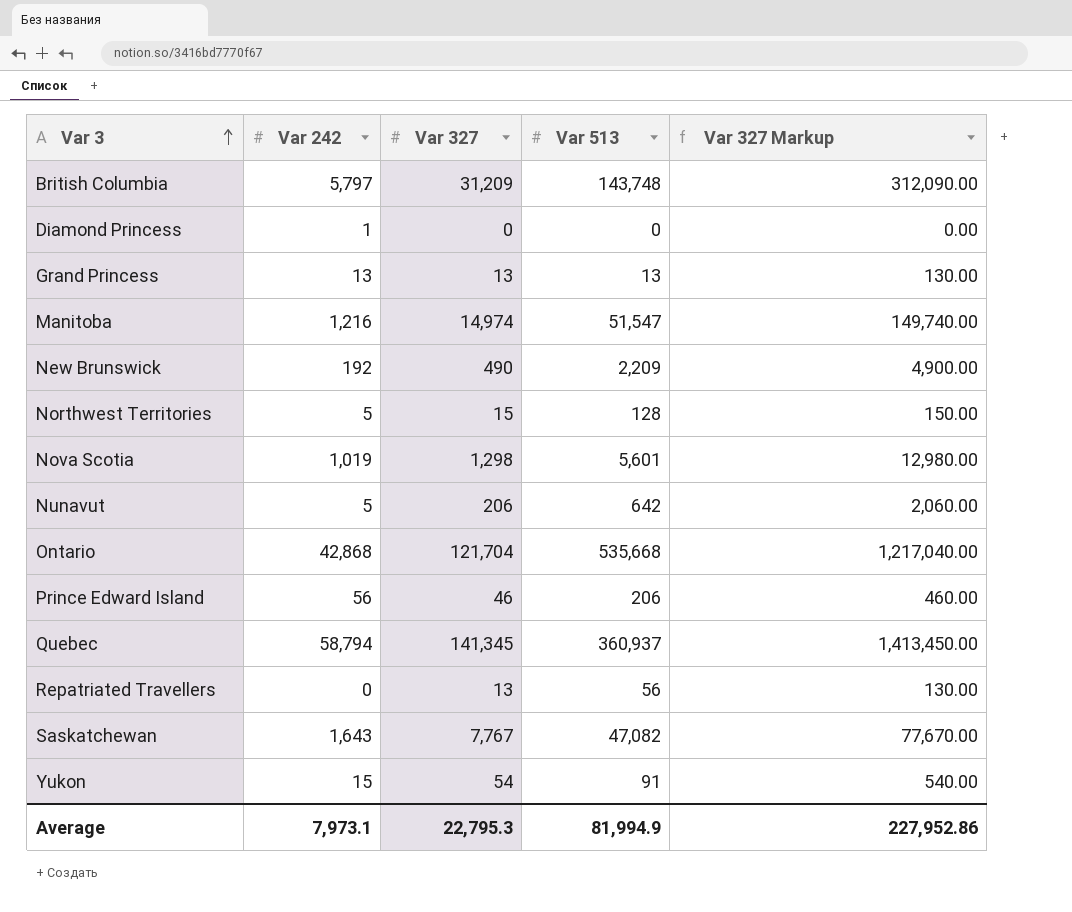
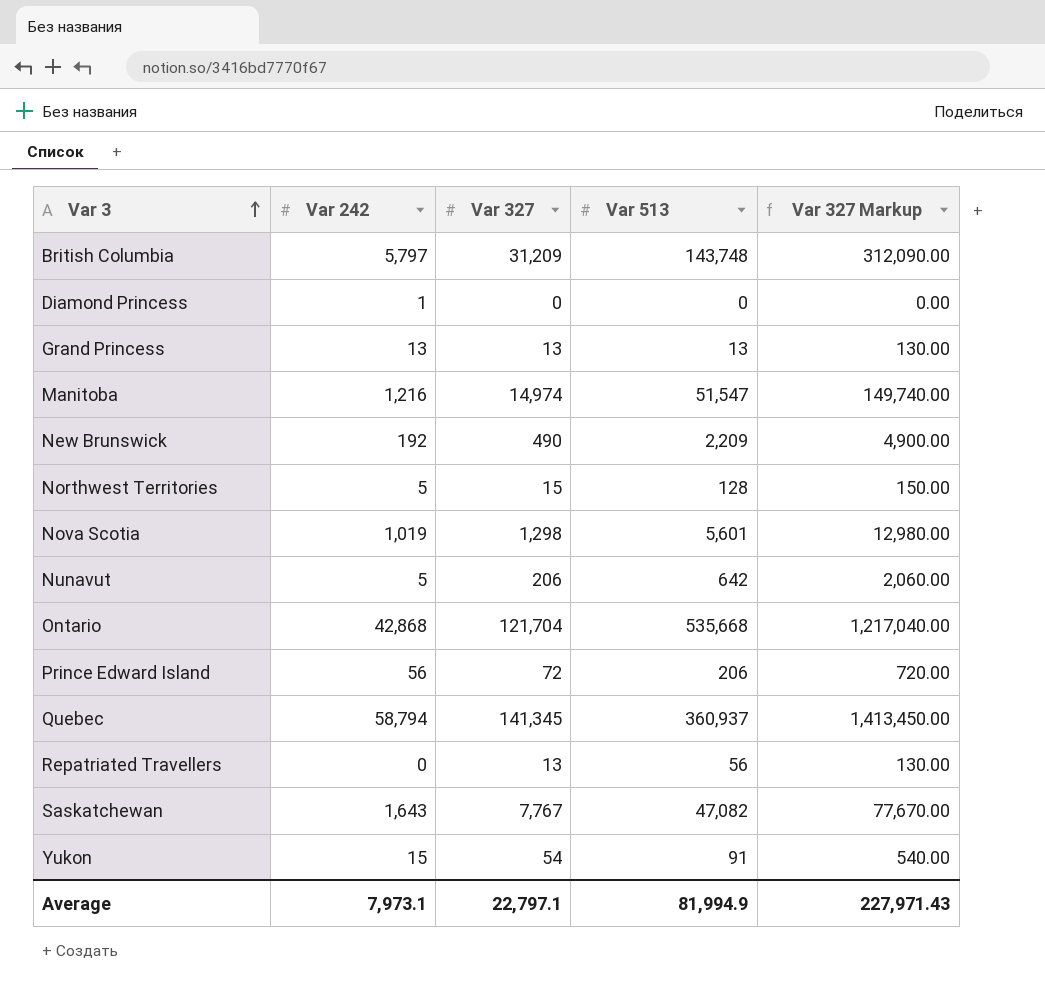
Prince Edward Island | Var 327: 46 -> 72
Prince Edward Island | Var 327 Markup: 460.00 -> 720.00
Average | Var 327: 22,795.3 -> 22,797.1
Average | Var 327 Markup: 227,952.86 -> 227,971.43

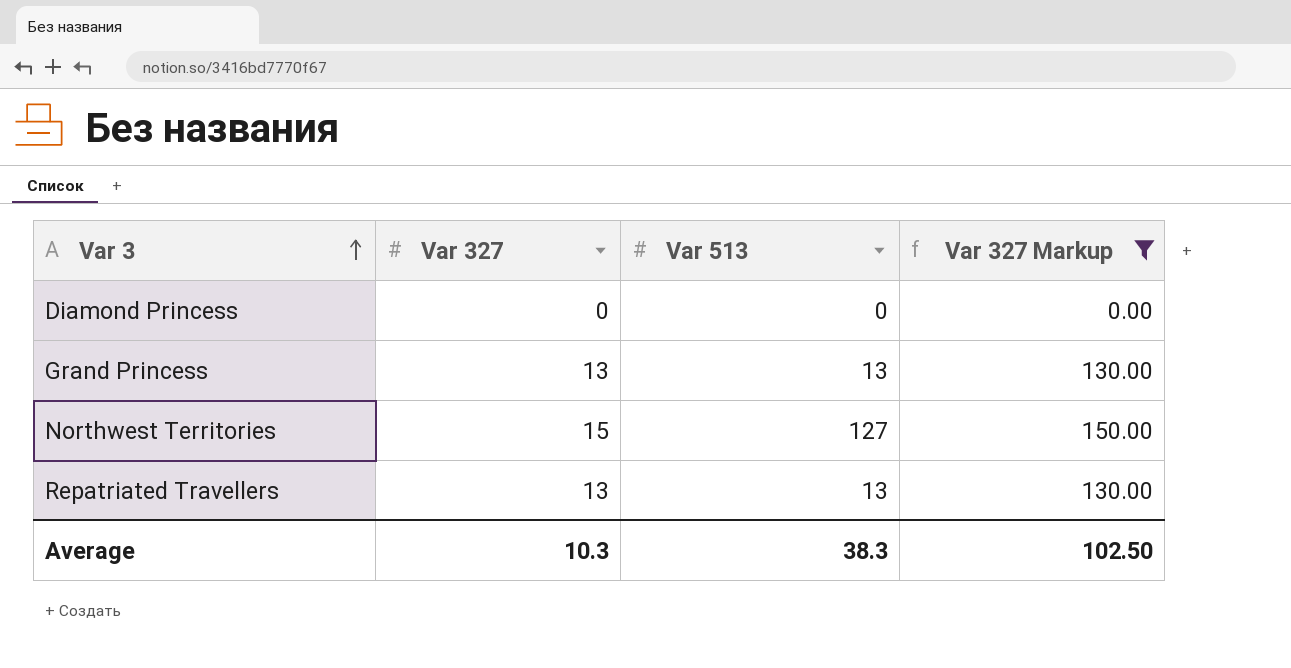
filter: none -> Var 327 Markup <= 150.00
column Var 242 | position: 2 -> none
Northwest Territories | Var 513: 128 -> 127
Repatriated Travellers | Var 513: 56 -> 13
Average | Var 327: 22,797.1 -> 10.3
Average | Var 513: 81,994.9 -> 38.3
Average | Var 327 Markup: 227,971.43 -> 102.50

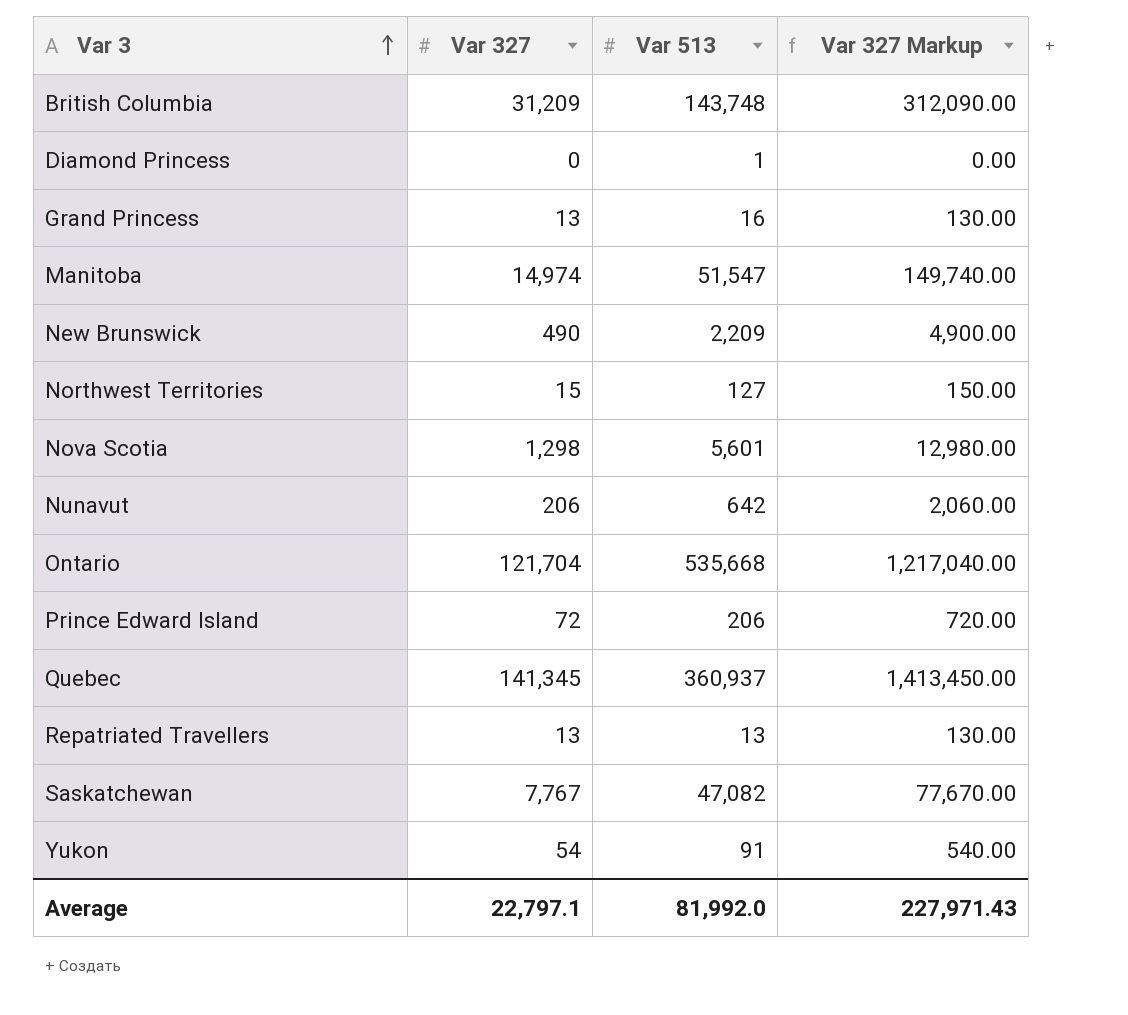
filter: Var 327 Markup <= 150.00 -> none
Diamond Princess | Var 513: 0 -> 1
Grand Princess | Var 513: 13 -> 16
Average | Var 327: 10.3 -> 22,797.1
Average | Var 513: 38.3 -> 81,992.0
Average | Var 327 Markup: 102.50 -> 227,971.43

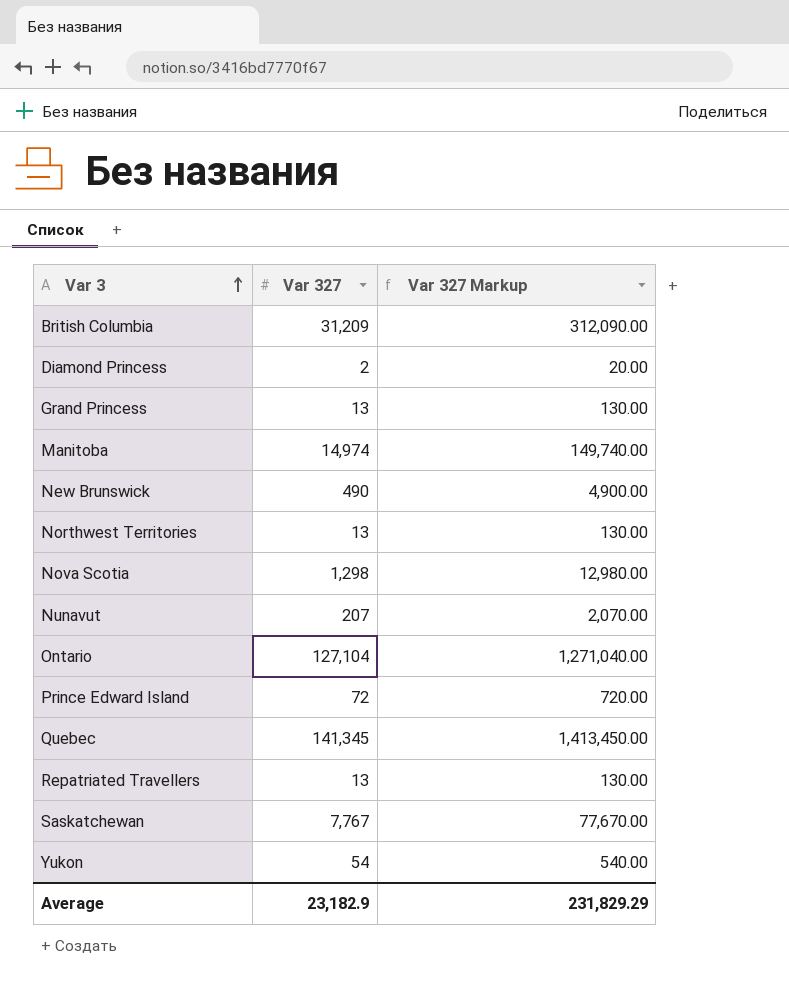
column Var 513 | position: 3 -> none
Diamond Princess | Var 327: 0 -> 2
Diamond Princess | Var 327 Markup: 0.00 -> 20.00
Northwest Territories | Var 327: 15 -> 13
Northwest Territories | Var 327 Markup: 150.00 -> 130.00
Nunavut | Var 327: 206 -> 207
Nunavut | Var 327 Markup: 2,060.00 -> 2,070.00
Ontario | Var 327: 121,704 -> 127,104
Ontario | Var 327 Markup: 1,217,040.00 -> 1,271,040.00
Average | Var 327: 22,797.1 -> 23,182.9
Average | Var 327 Markup: 227,971.43 -> 231,829.29

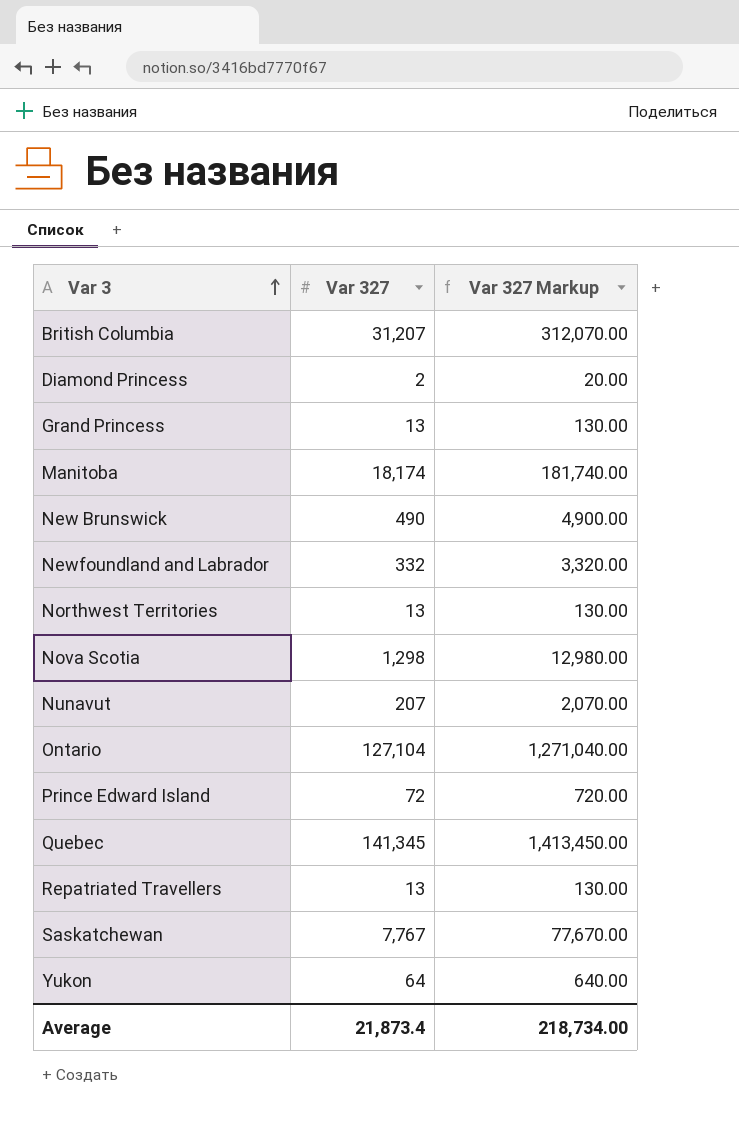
British Columbia | Var 327: 31,209 -> 31,207
British Columbia | Var 327 Markup: 312,090.00 -> 312,070.00
Manitoba | Var 327: 14,974 -> 18,174
Manitoba | Var 327 Markup: 149,740.00 -> 181,740.00
row Newfoundland and Labrador: none -> 332 | 3,320.00
Yukon | Var 327: 54 -> 64
Yukon | Var 327 Markup: 540.00 -> 640.00
Average | Var 327: 23,182.9 -> 21,873.4
Average | Var 327 Markup: 231,829.29 -> 218,734.00

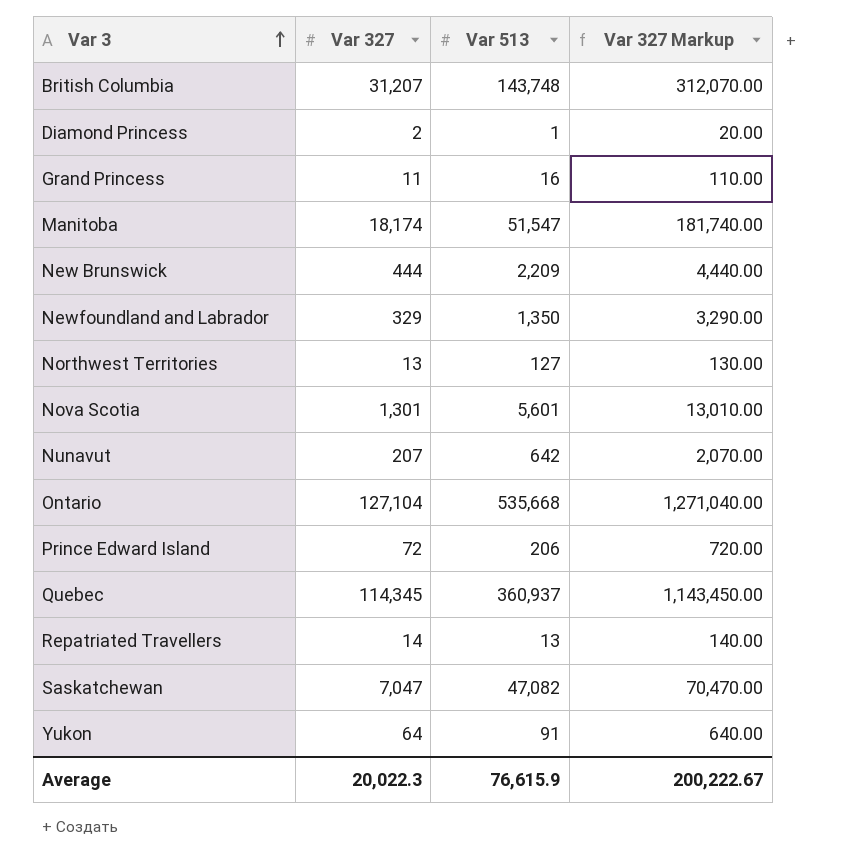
column Var 513 | position: none -> 3
Grand Princess | Var 327: 13 -> 11
Grand Princess | Var 327 Markup: 130.00 -> 110.00
New Brunswick | Var 327: 490 -> 444
New Brunswick | Var 327 Markup: 4,900.00 -> 4,440.00
Newfoundland and Labrador | Var 327: 332 -> 329
Newfoundland and Labrador | Var 327 Markup: 3,320.00 -> 3,290.00
Nova Scotia | Var 327: 1,298 -> 1,301
Nova Scotia | Var 327 Markup: 12,980.00 -> 13,010.00
Quebec | Var 327: 141,345 -> 114,345
Quebec | Var 327 Markup: 1,413,450.00 -> 1,143,450.00
Repatriated Travellers | Var 327: 13 -> 14
Repatriated Travellers | Var 327 Markup: 130.00 -> 140.00
Saskatchewan | Var 327: 7,767 -> 7,047
Saskatchewan | Var 327 Markup: 77,670.00 -> 70,470.00
Average | Var 327: 21,873.4 -> 20,022.3
Average | Var 327 Markup: 218,734.00 -> 200,222.67

